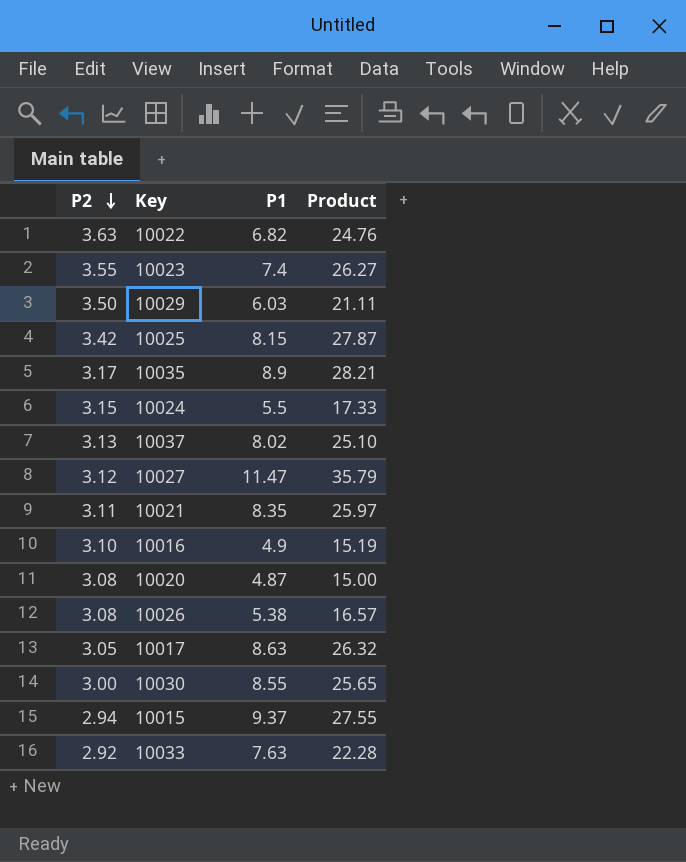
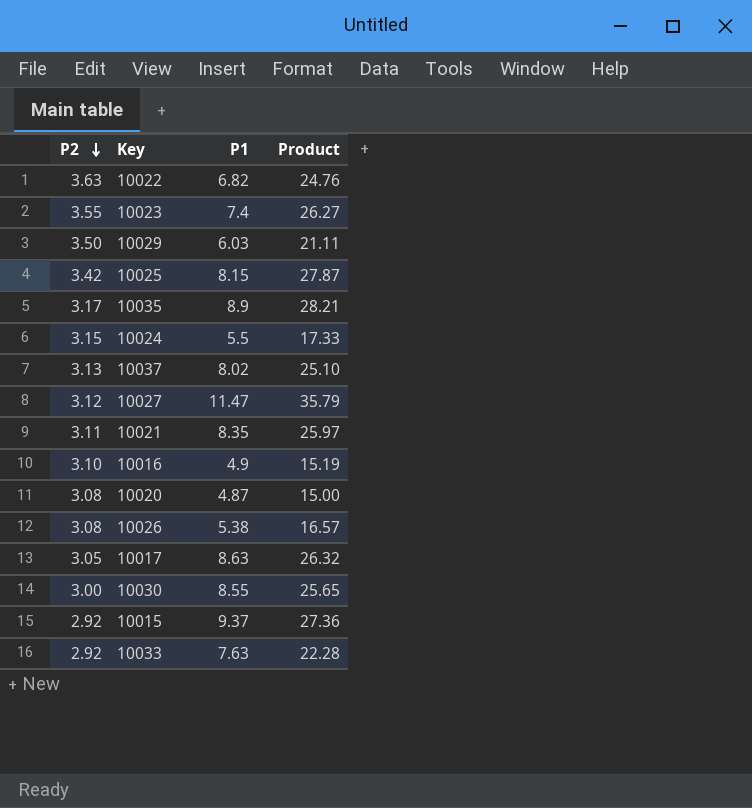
10015 | P2: 2.94 -> 2.92
10015 | Product: 27.55 -> 27.36

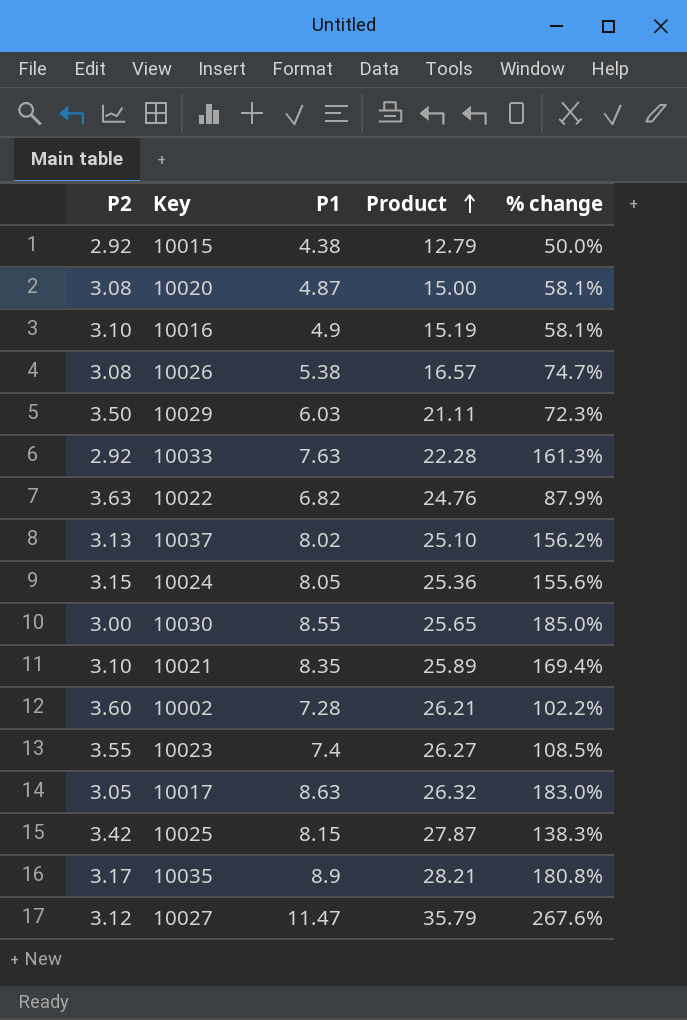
row order: P2 descending -> Product ascending
column % change | formula: none -> ([P1] - [P2]) / [P2]
10015 | P1: 9.37 -> 4.38
10015 | Product: 27.36 -> 12.79
10024 | P1: 5.5 -> 8.05
10024 | Product: 17.33 -> 25.36
10021 | P2: 3.11 -> 3.10
10021 | Product: 25.97 -> 25.89
row 10002: none -> 3.60 | 7.28 | 26.21 | 102.2%

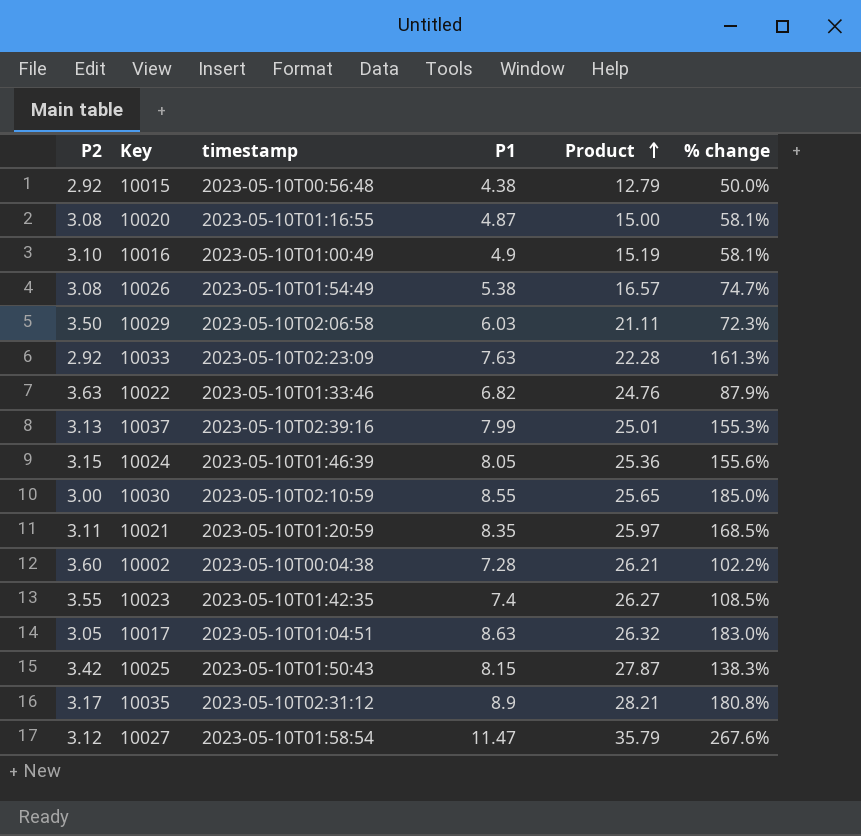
column timestamp | position: none -> 3
10037 | P1: 8.02 -> 7.99
10037 | Product: 25.10 -> 25.01
10037 | % change: 156.2% -> 155.3%
10021 | P2: 3.10 -> 3.11
10021 | Product: 25.89 -> 25.97
10021 | % change: 169.4% -> 168.5%

